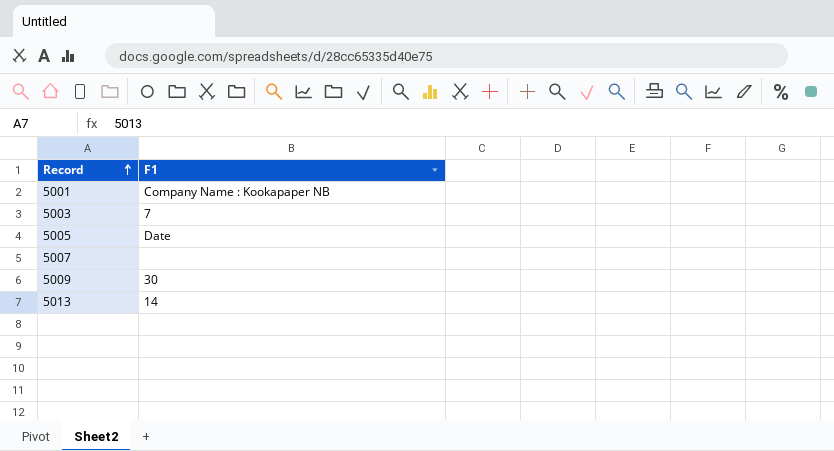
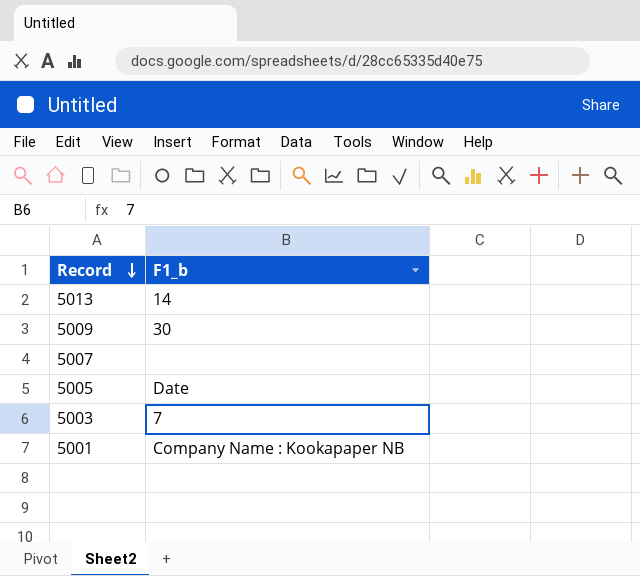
row order: Record ascending -> Record descending
column name: F1 -> F1_b

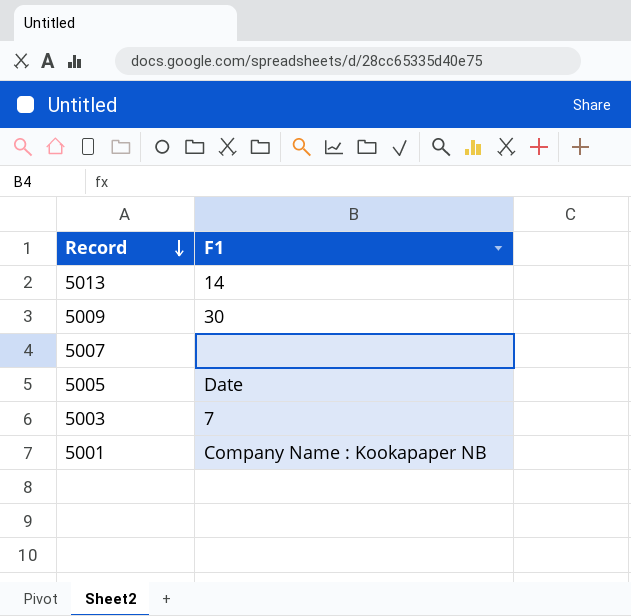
column name: F1_b -> F1

